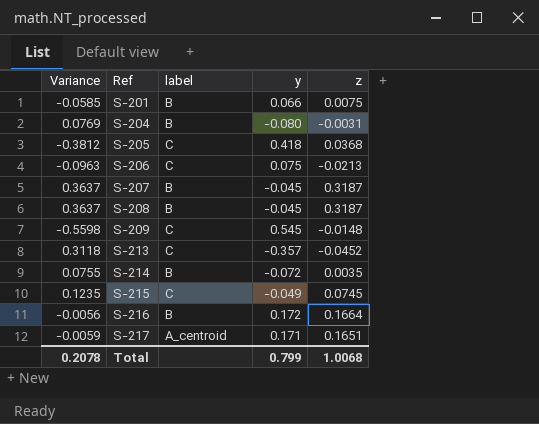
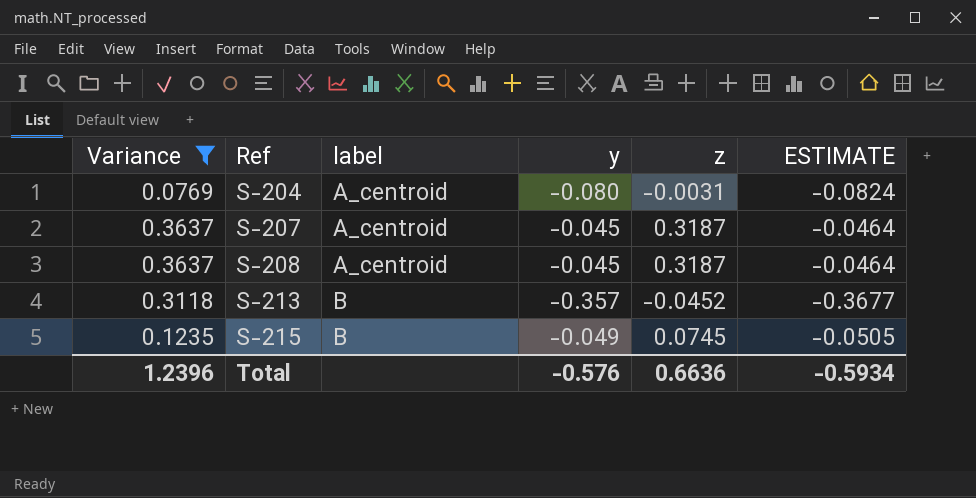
filter: none -> Variance >= 0.0769
column ESTIMATE | formula: none -> [y] * 1.03
S-204 | label: B -> A_centroid
S-207 | label: B -> A_centroid
S-208 | label: B -> A_centroid
S-213 | label: C -> B
S-215 | label: C -> B
Total | Variance: 0.2078 -> 1.2396
Total | y: 0.799 -> -0.576
Total | z: 1.0068 -> 0.6636

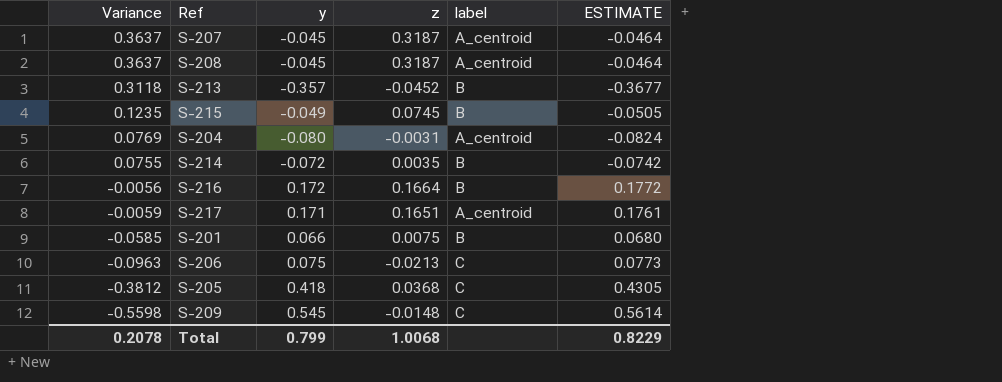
filter: Variance >= 0.0769 -> none
row order: Ref ascending -> Variance descending
column label | position: 3 -> 5
Total | Variance: 1.2396 -> 0.2078
Total | y: -0.576 -> 0.799
Total | z: 0.6636 -> 1.0068
Total | ESTIMATE: -0.5934 -> 0.8229

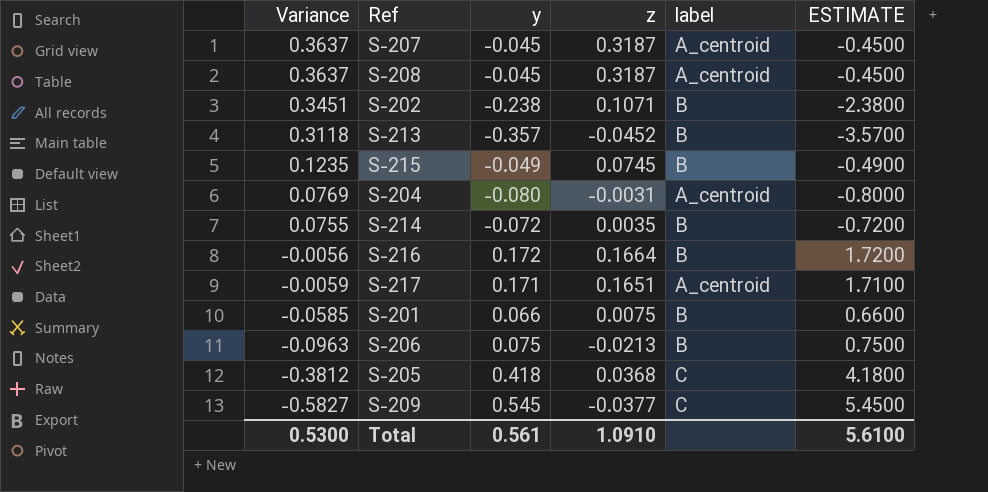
column ESTIMATE | formula: [y] * 1.03 -> [y] * 10
row S-202: none -> 0.3451 | -0.238 | 0.1071 | B | -2.3800
S-206 | label: C -> B
S-209 | Variance: -0.5598 -> -0.5827
S-209 | z: -0.0148 -> -0.0377
Total | Variance: 0.2078 -> 0.5300
Total | y: 0.799 -> 0.561
Total | z: 1.0068 -> 1.0910
Total | ESTIMATE: 0.8229 -> 5.6100

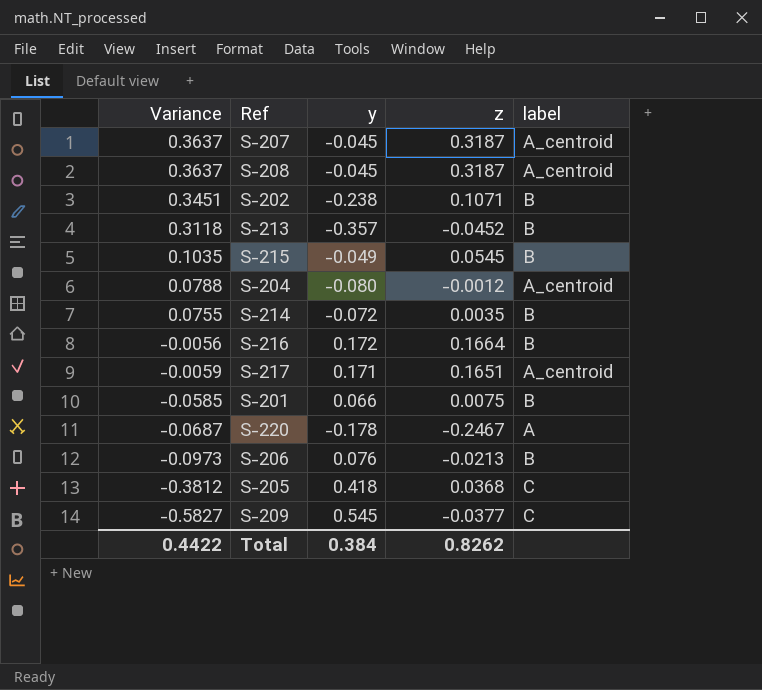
column ESTIMATE | formula: [y] * 10 -> none
S-215 | Variance: 0.1235 -> 0.1035
S-215 | z: 0.0745 -> 0.0545
S-204 | Variance: 0.0769 -> 0.0788
S-204 | z: -0.0031 -> -0.0012
row S-220: none -> -0.0687 | -0.178 | -0.2467 | A
S-206 | Variance: -0.0963 -> -0.0973
S-206 | y: 0.075 -> 0.076
Total | Variance: 0.5300 -> 0.4422
Total | y: 0.561 -> 0.384
Total | z: 1.0910 -> 0.8262

